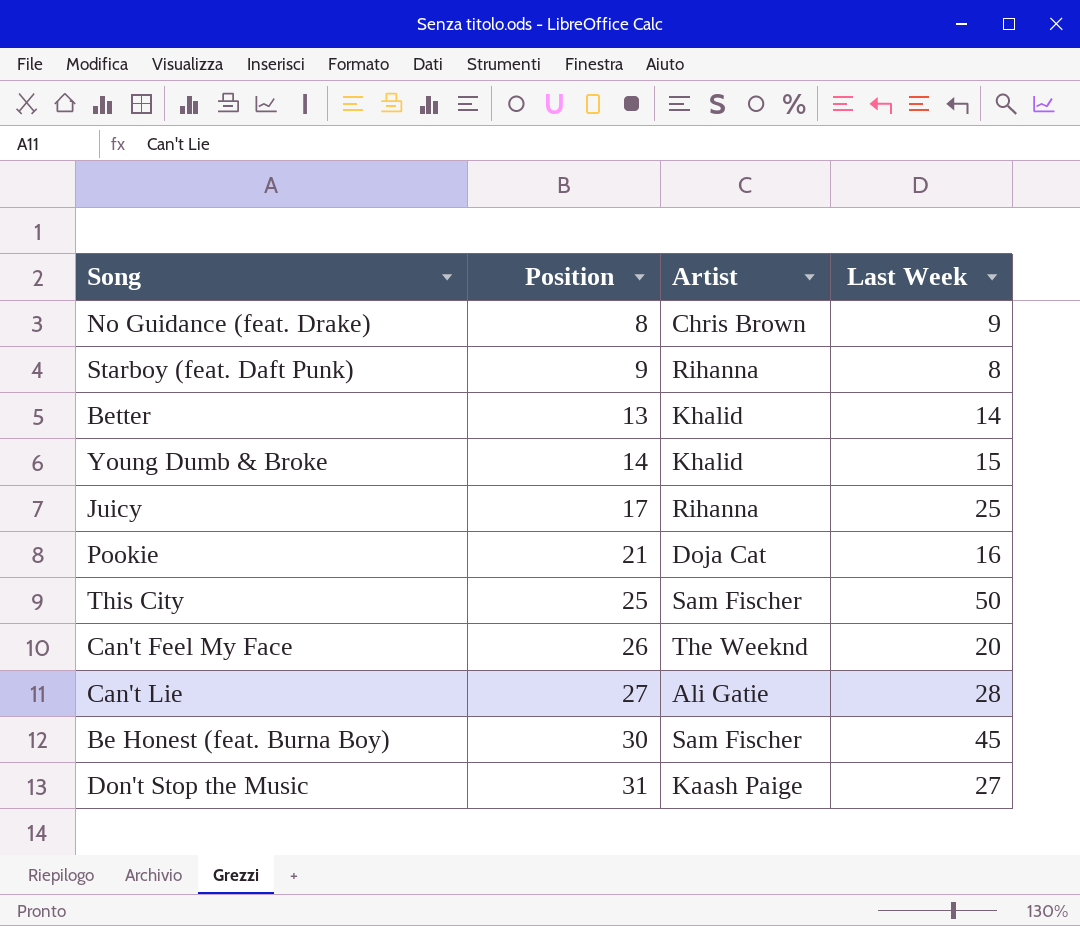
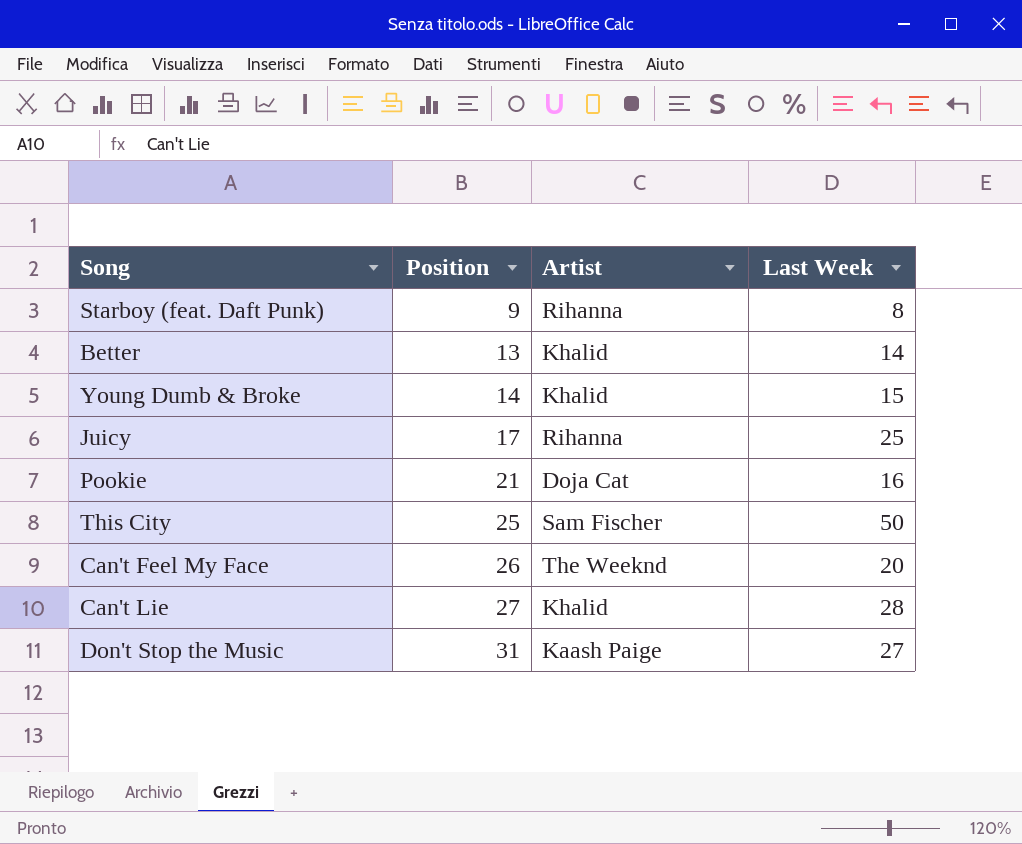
row No Guidance (feat. Drake): 8 | Chris Brown | 9 -> none
row Be Honest (feat. Burna Boy): 30 | Sam Fischer | 45 -> none
Can't Lie | Artist: Ali Gatie -> Khalid

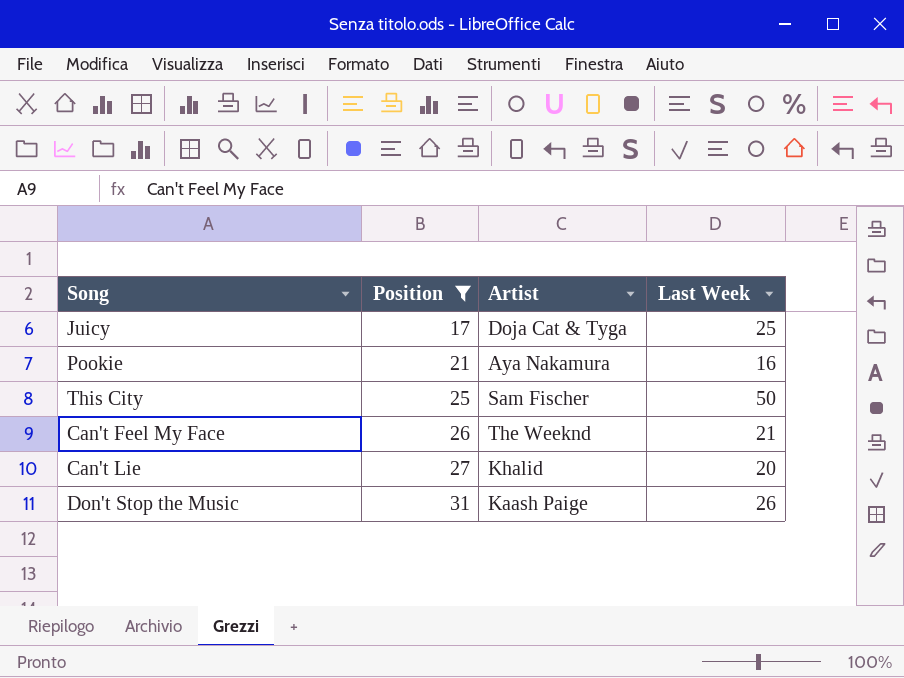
filter: none -> Position >= 17
Juicy | Artist: Rihanna -> Doja Cat & Tyga
Pookie | Artist: Doja Cat -> Aya Nakamura
Can't Feel My Face | Last Week: 20 -> 21
Can't Lie | Last Week: 28 -> 20
Don't Stop the Music | Last Week: 27 -> 26

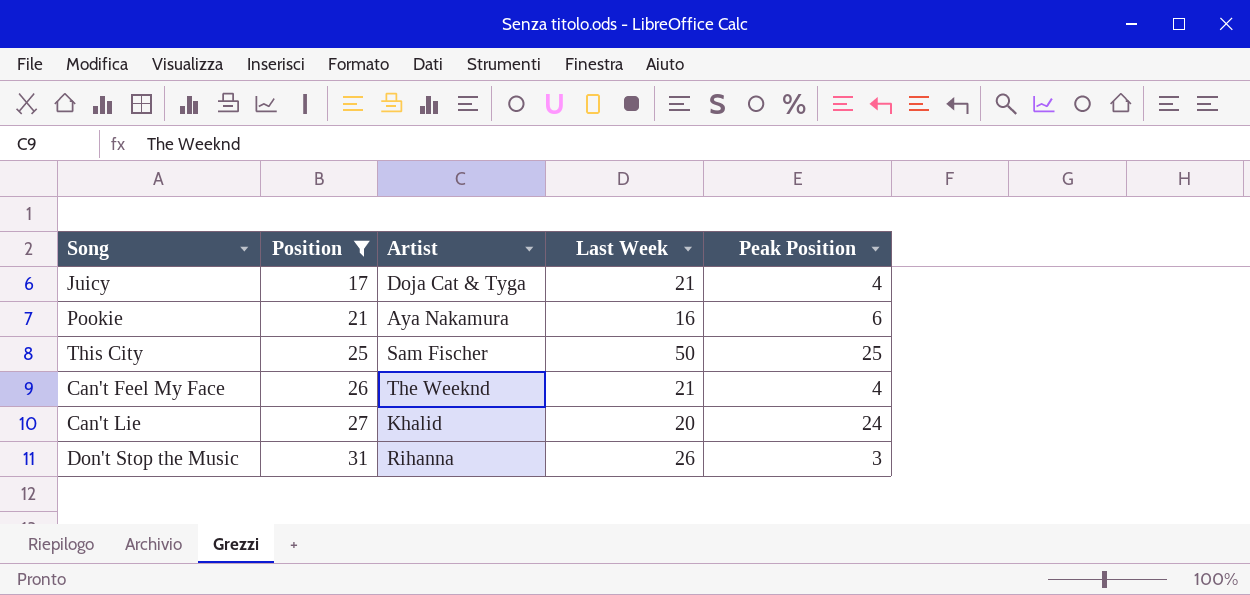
column Peak Position | position: none -> 5
Juicy | Last Week: 25 -> 21
Don't Stop the Music | Artist: Kaash Paige -> Rihanna

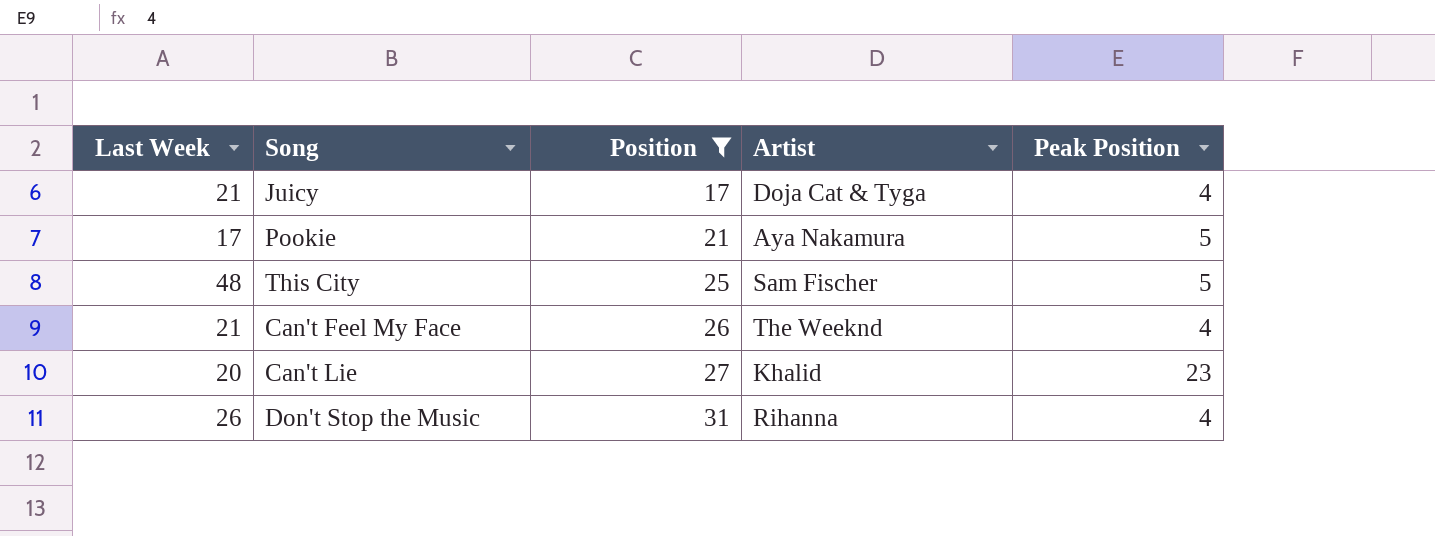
column Last Week | position: 4 -> 1
Pookie | Last Week: 16 -> 17
Pookie | Peak Position: 6 -> 5
This City | Last Week: 50 -> 48
This City | Peak Position: 25 -> 5
Can't Lie | Peak Position: 24 -> 23
Don't Stop the Music | Peak Position: 3 -> 4

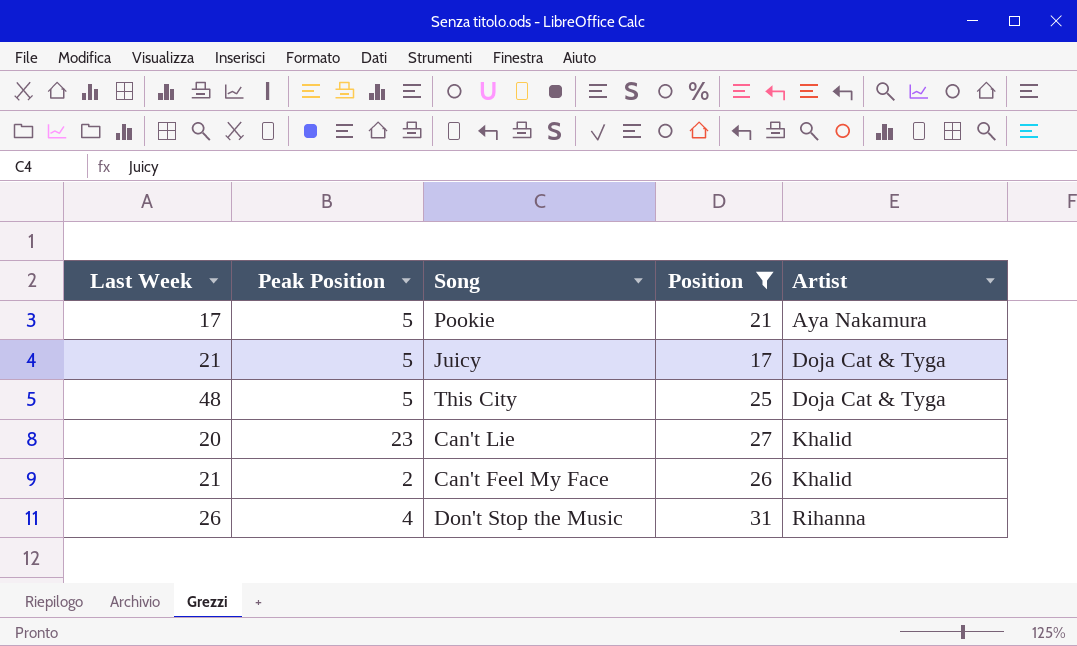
row order: Position ascending -> Artist ascending
column Peak Position | position: 5 -> 2
Juicy | Peak Position: 4 -> 5
This City | Artist: Sam Fischer -> Doja Cat & Tyga
Can't Feel My Face | Peak Position: 4 -> 2
Can't Feel My Face | Artist: The Weeknd -> Khalid

